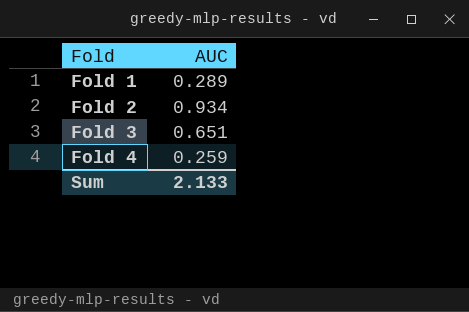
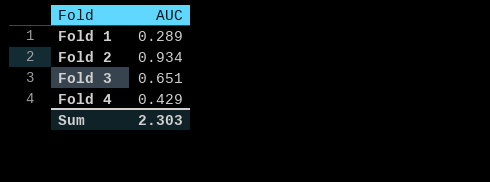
Fold 4 | AUC: 0.259 -> 0.429
Sum | AUC: 2.133 -> 2.303

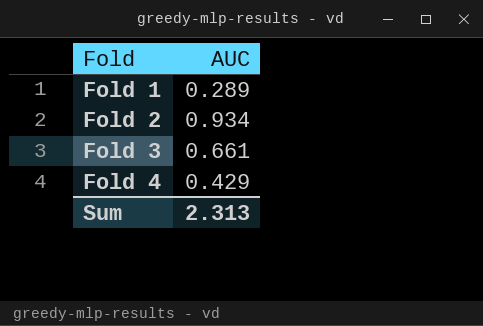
Fold 3 | AUC: 0.651 -> 0.661
Sum | AUC: 2.303 -> 2.313

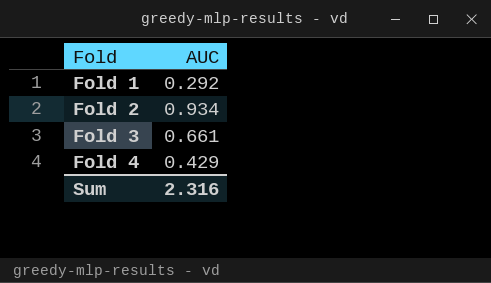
Fold 1 | AUC: 0.289 -> 0.292
Sum | AUC: 2.313 -> 2.316

